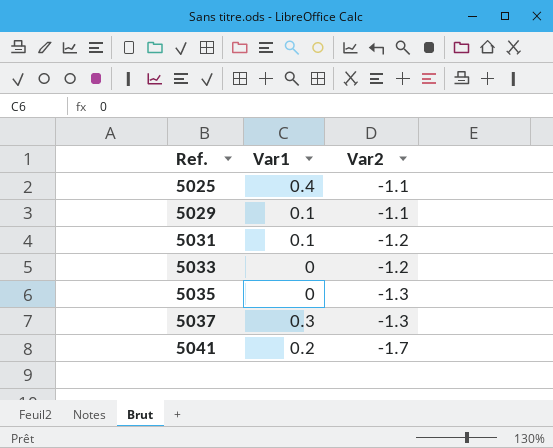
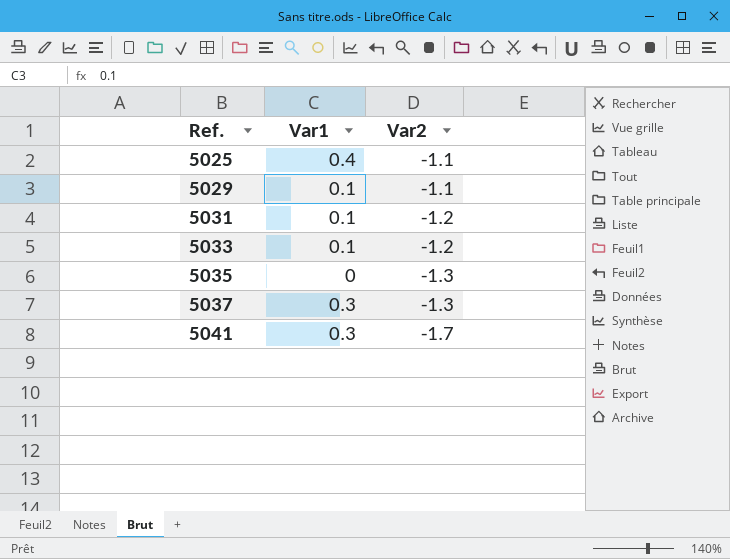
5033 | Var1: 0 -> 0.1
5041 | Var1: 0.2 -> 0.3

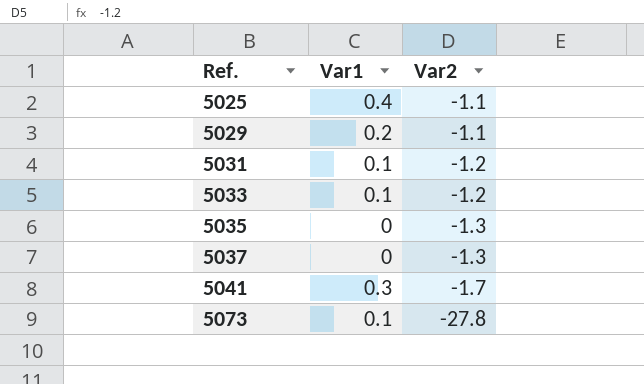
5029 | Var1: 0.1 -> 0.2
5037 | Var1: 0.3 -> 0
row 5073: none -> 0.1 | -27.8

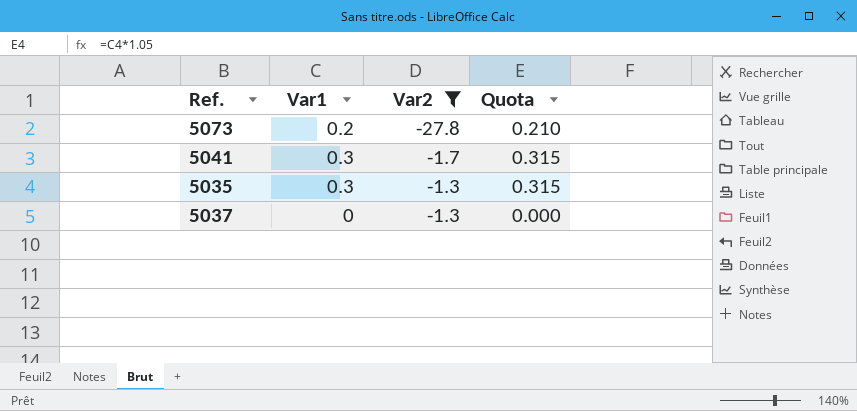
filter: none -> Var2 <= -1.3
row order: Ref. ascending -> Var2 ascending
column Quota | formula: none -> [Var1] * 1.05
5073 | Var1: 0.1 -> 0.2
5035 | Var1: 0 -> 0.3

